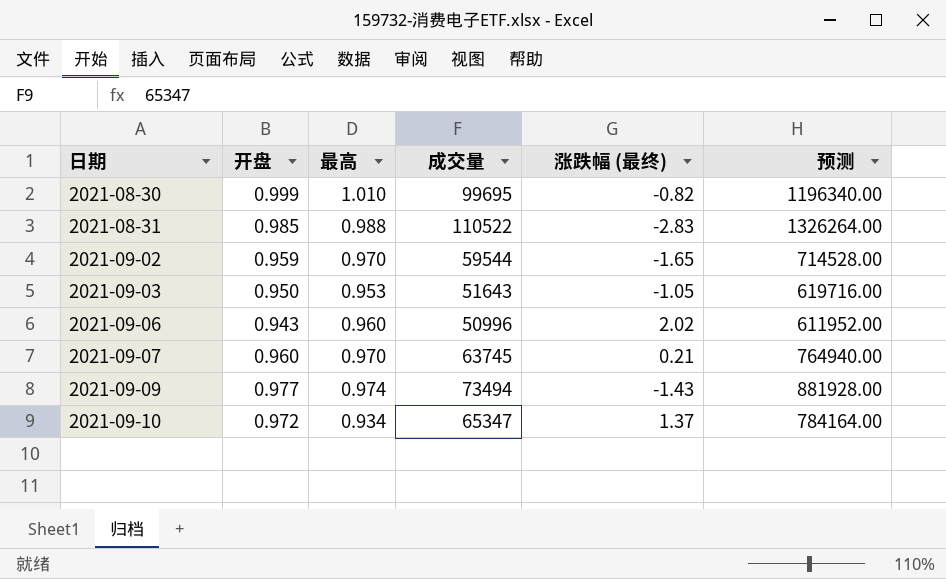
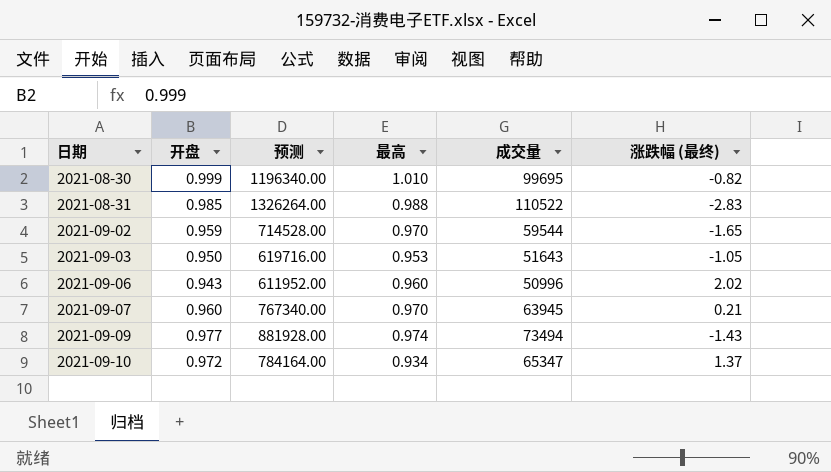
column 预测 | position: 6 -> 3
2021-09-07 | 预测: 764940.00 -> 767340.00
2021-09-07 | 成交量: 63745 -> 63945

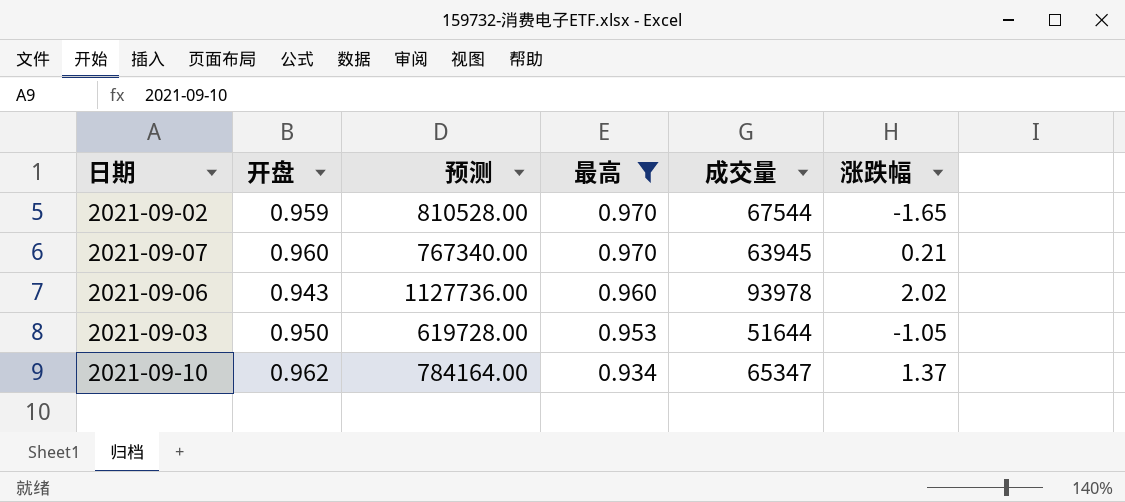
filter: none -> 最高 <= 0.970
row order: 日期 ascending -> 最高 descending
column name: 涨跌幅 (最终) -> 涨跌幅
2021-09-02 | 预测: 714528.00 -> 810528.00
2021-09-02 | 成交量: 59544 -> 67544
2021-09-06 | 预测: 611952.00 -> 1127736.00
2021-09-06 | 成交量: 50996 -> 93978
2021-09-03 | 预测: 619716.00 -> 619728.00
2021-09-03 | 成交量: 51643 -> 51644
2021-09-10 | 开盘: 0.972 -> 0.962

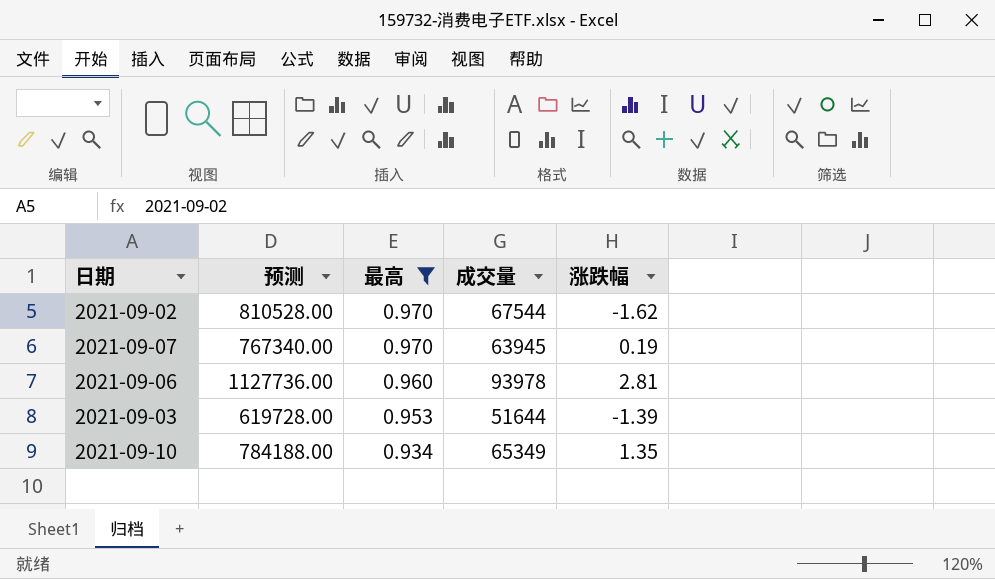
column 开盘 | position: 2 -> none
2021-09-02 | 涨跌幅: -1.65 -> -1.62
2021-09-07 | 涨跌幅: 0.21 -> 0.19
2021-09-06 | 涨跌幅: 2.02 -> 2.81
2021-09-03 | 涨跌幅: -1.05 -> -1.39
2021-09-10 | 预测: 784164.00 -> 784188.00
2021-09-10 | 成交量: 65347 -> 65349
2021-09-10 | 涨跌幅: 1.37 -> 1.35

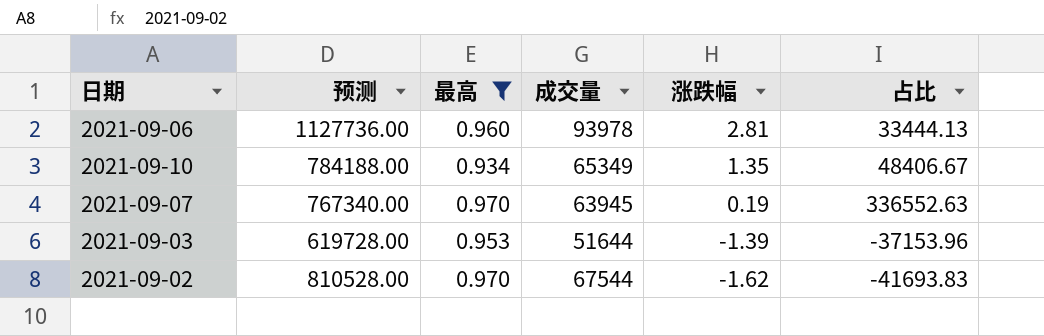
row order: 最高 descending -> 涨跌幅 descending
column 占比 | formula: none -> [成交量] / [涨跌幅]

